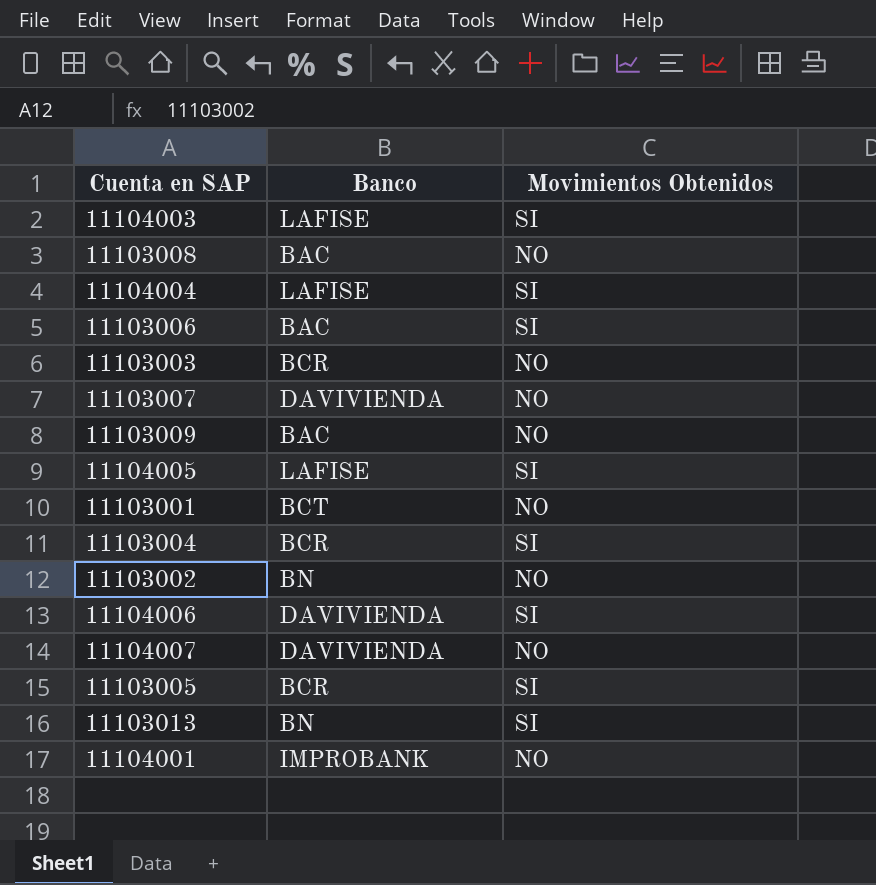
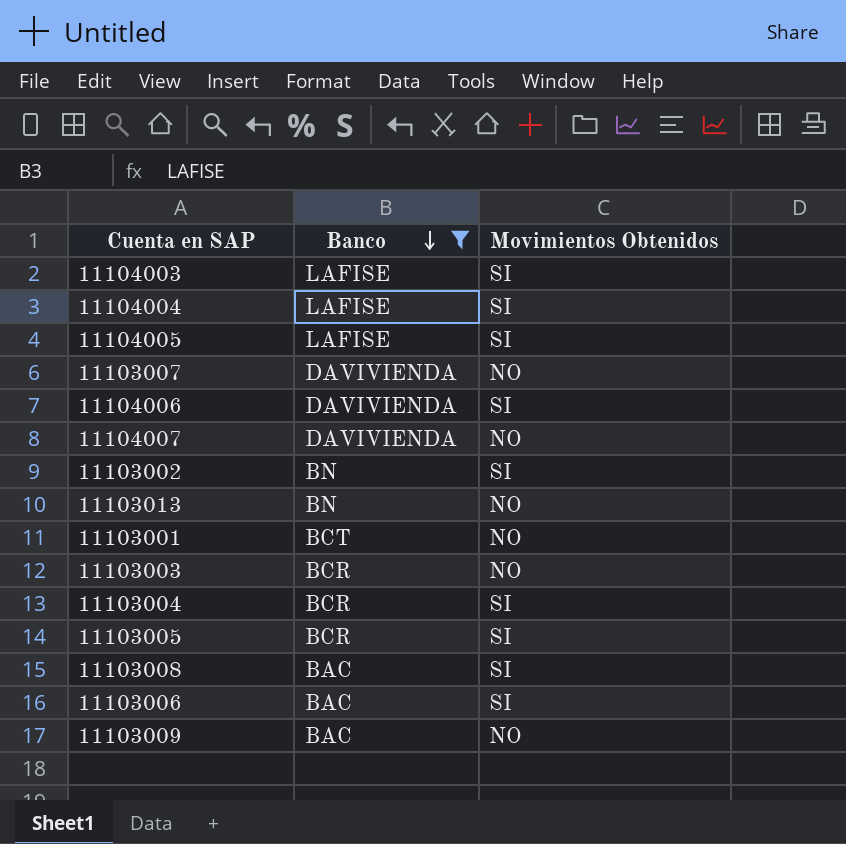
filter: none -> Banco != IMPROBANK
row order: none -> Banco descending
11103002 | Movimientos Obtenidos: NO -> SI
11103013 | Movimientos Obtenidos: SI -> NO
11103008 | Movimientos Obtenidos: NO -> SI

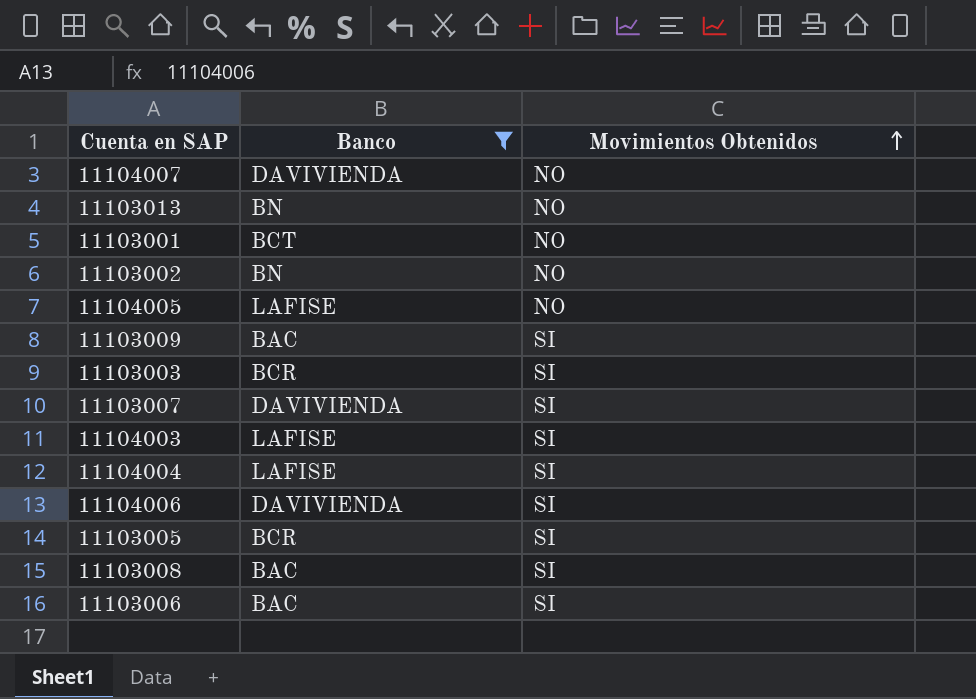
row order: Banco descending -> Movimientos Obtenidos ascending
row 11103004: BCR | SI -> none
11103002 | Movimientos Obtenidos: SI -> NO
11104005 | Movimientos Obtenidos: SI -> NO
11103009 | Movimientos Obtenidos: NO -> SI
11103003 | Movimientos Obtenidos: NO -> SI
11103007 | Movimientos Obtenidos: NO -> SI

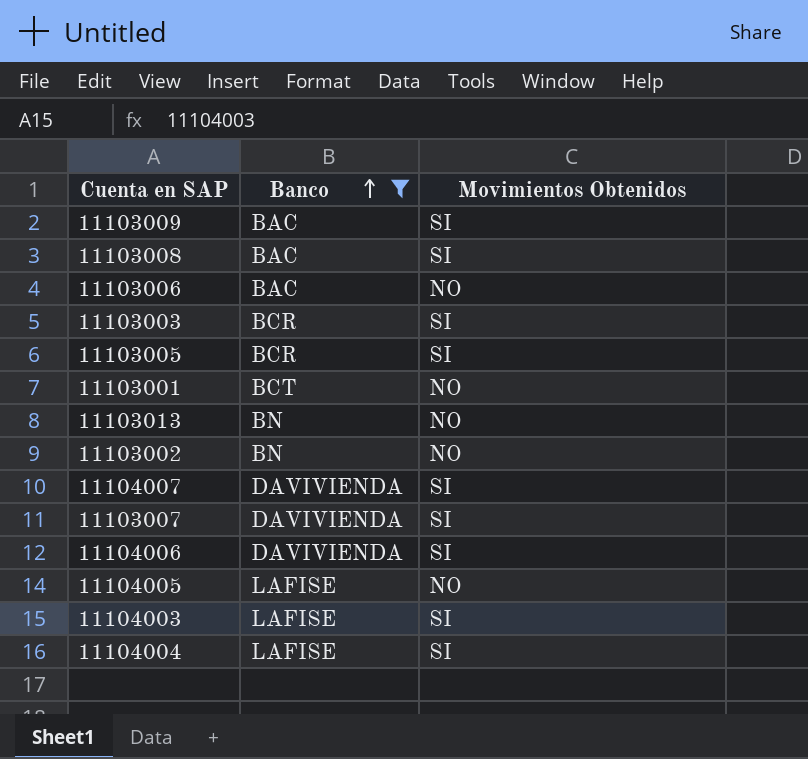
row order: Movimientos Obtenidos ascending -> Banco ascending
11103006 | Movimientos Obtenidos: SI -> NO
11104007 | Movimientos Obtenidos: NO -> SI

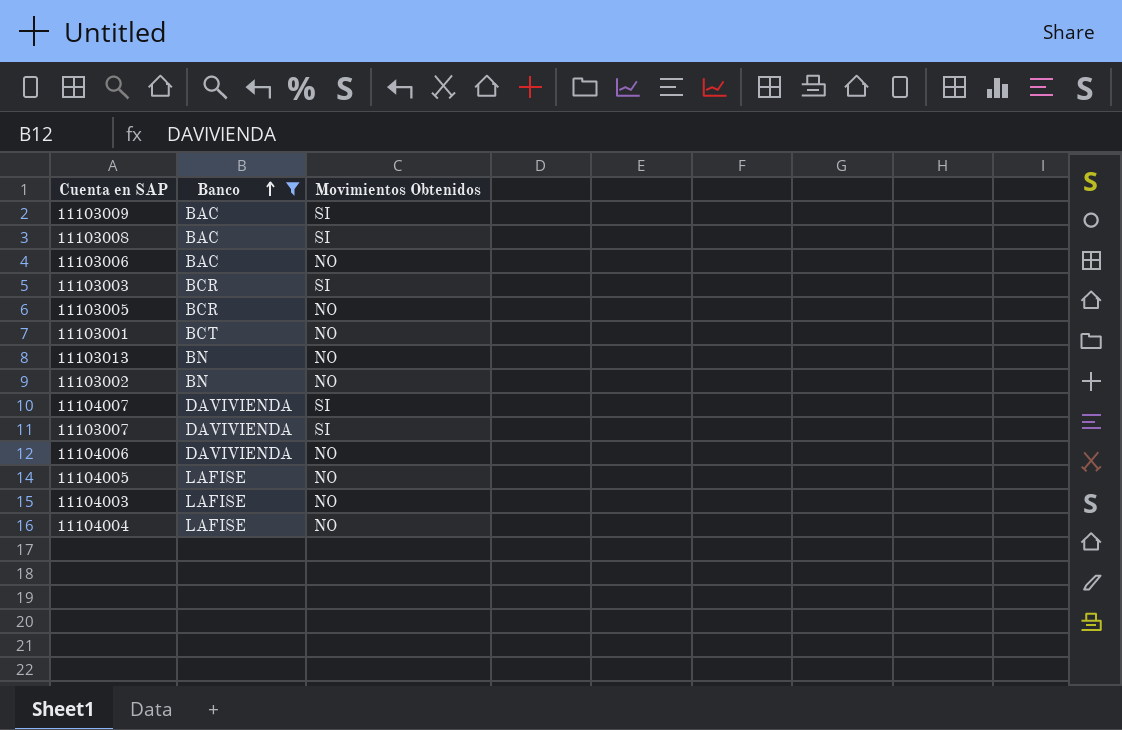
11103005 | Movimientos Obtenidos: SI -> NO
11104006 | Movimientos Obtenidos: SI -> NO
11104003 | Movimientos Obtenidos: SI -> NO
11104004 | Movimientos Obtenidos: SI -> NO

